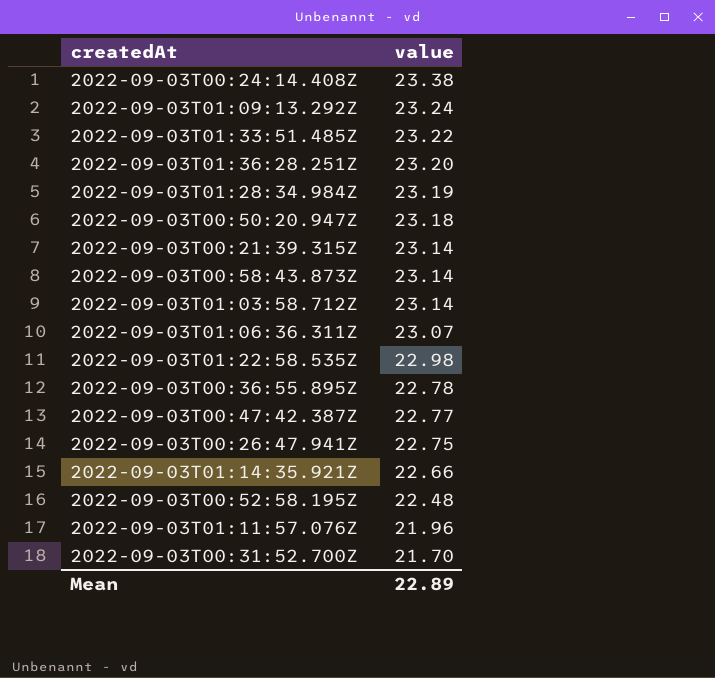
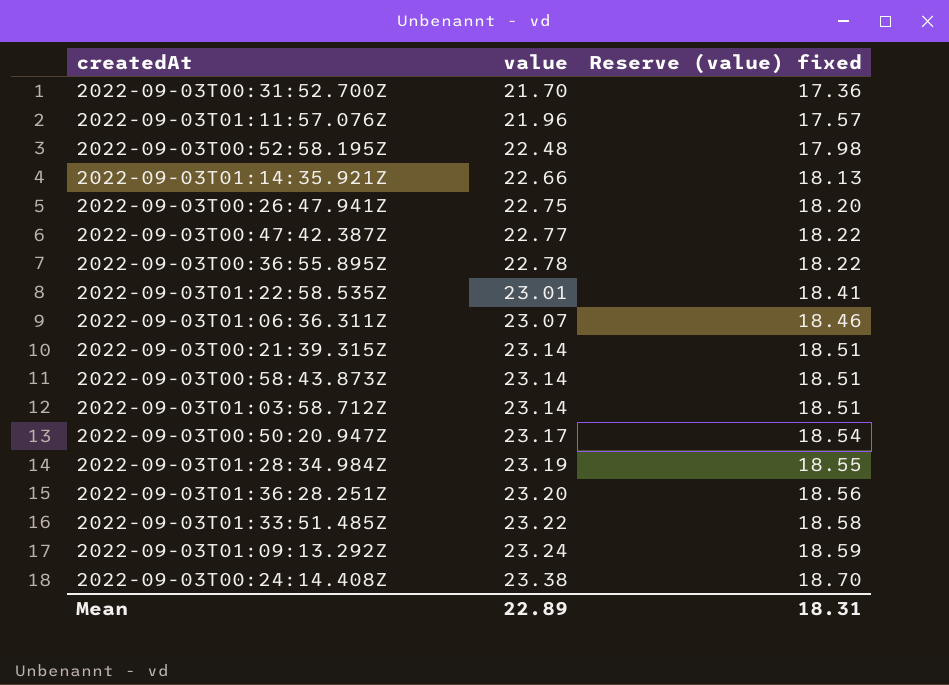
row order: value descending -> value ascending
column Reserve (value) fixed | formula: none -> [value] * 0.8
2022-09-03T01:22:58.535Z | value: 22.98 -> 23.01
2022-09-03T00:50:20.947Z | value: 23.18 -> 23.17

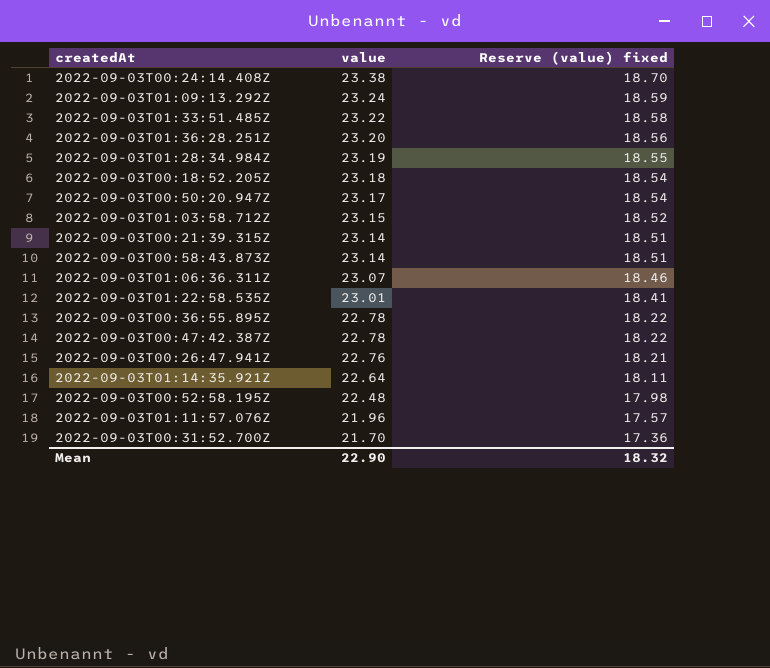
row order: value ascending -> value descending
row 2022-09-03T00:18:52.205Z: none -> 23.18 | 18.54
2022-09-03T01:03:58.712Z | value: 23.14 -> 23.15
2022-09-03T01:03:58.712Z | Reserve (value) fixed: 18.51 -> 18.52
2022-09-03T00:47:42.387Z | value: 22.77 -> 22.78
2022-09-03T00:26:47.941Z | value: 22.75 -> 22.76
2022-09-03T00:26:47.941Z | Reserve (value) fixed: 18.20 -> 18.21
2022-09-03T01:14:35.921Z | value: 22.66 -> 22.64
2022-09-03T01:14:35.921Z | Reserve (value) fixed: 18.13 -> 18.11
Mean | value: 22.89 -> 22.90
Mean | Reserve (value) fixed: 18.31 -> 18.32

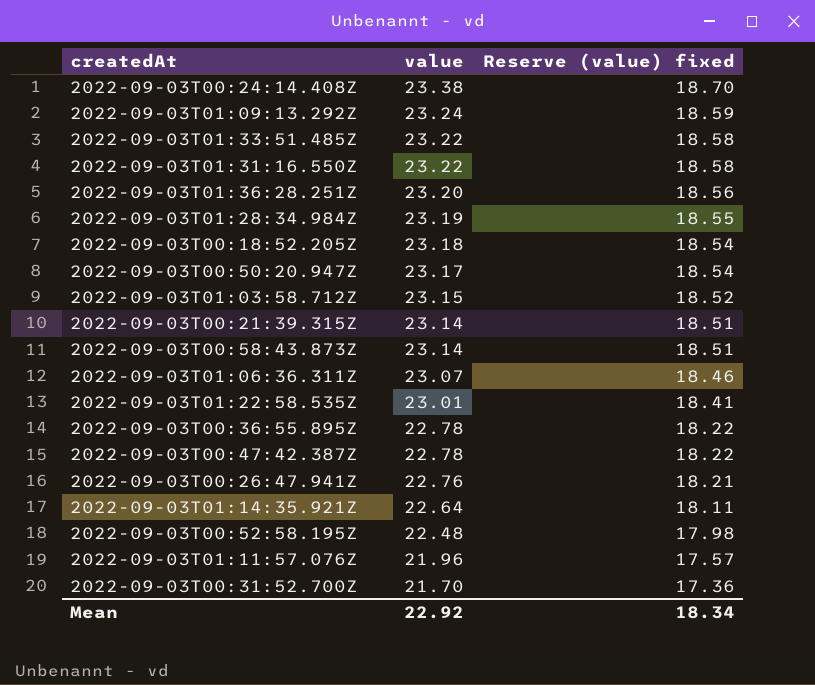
row 2022-09-03T01:31:16.550Z: none -> 23.22 | 18.58
Mean | value: 22.90 -> 22.92
Mean | Reserve (value) fixed: 18.32 -> 18.34

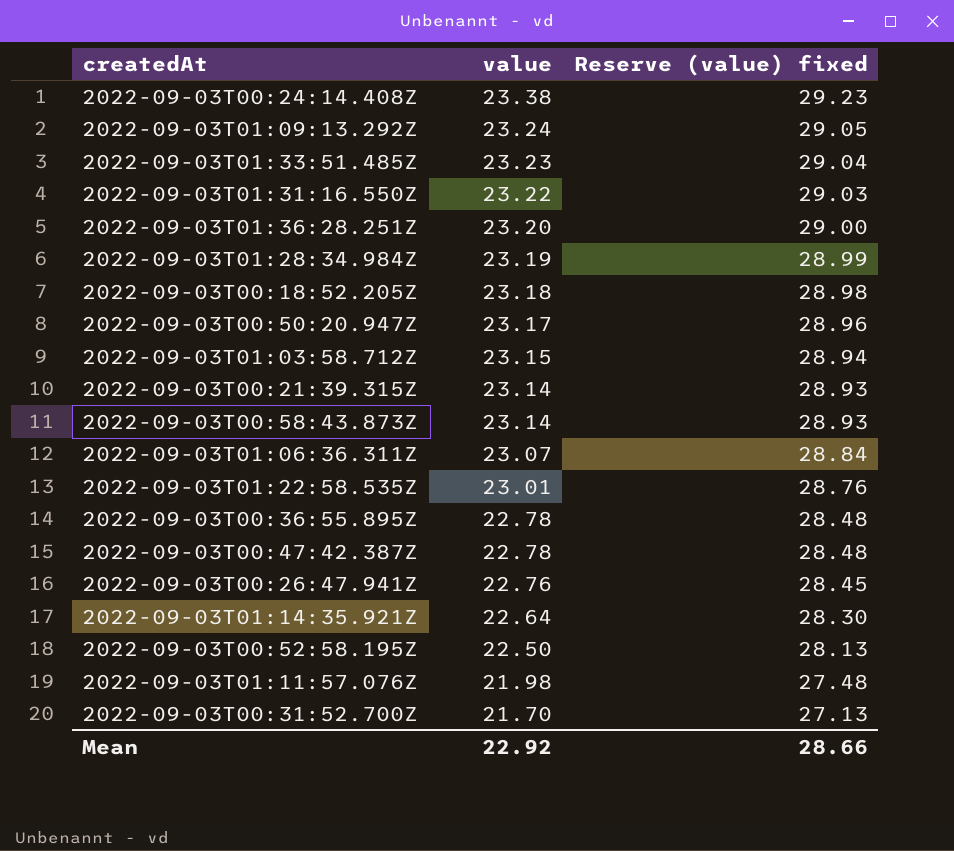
column Reserve (value) fixed | formula: [value] * 0.8 -> [value] * 1.25
2022-09-03T01:33:51.485Z | value: 23.22 -> 23.23
2022-09-03T00:52:58.195Z | value: 22.48 -> 22.50
2022-09-03T01:11:57.076Z | value: 21.96 -> 21.98
Mean | Reserve (value) fixed: 18.34 -> 28.66

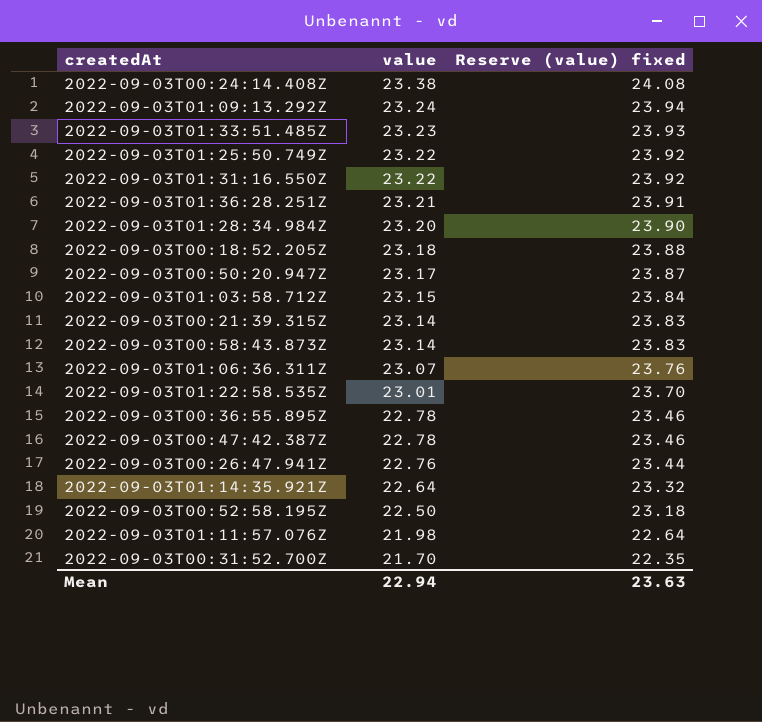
column Reserve (value) fixed | formula: [value] * 1.25 -> [value] * 1.03
row 2022-09-03T01:25:50.749Z: none -> 23.22 | 23.92
2022-09-03T01:36:28.251Z | value: 23.20 -> 23.21
2022-09-03T01:28:34.984Z | value: 23.19 -> 23.20
Mean | value: 22.92 -> 22.94
Mean | Reserve (value) fixed: 28.66 -> 23.63

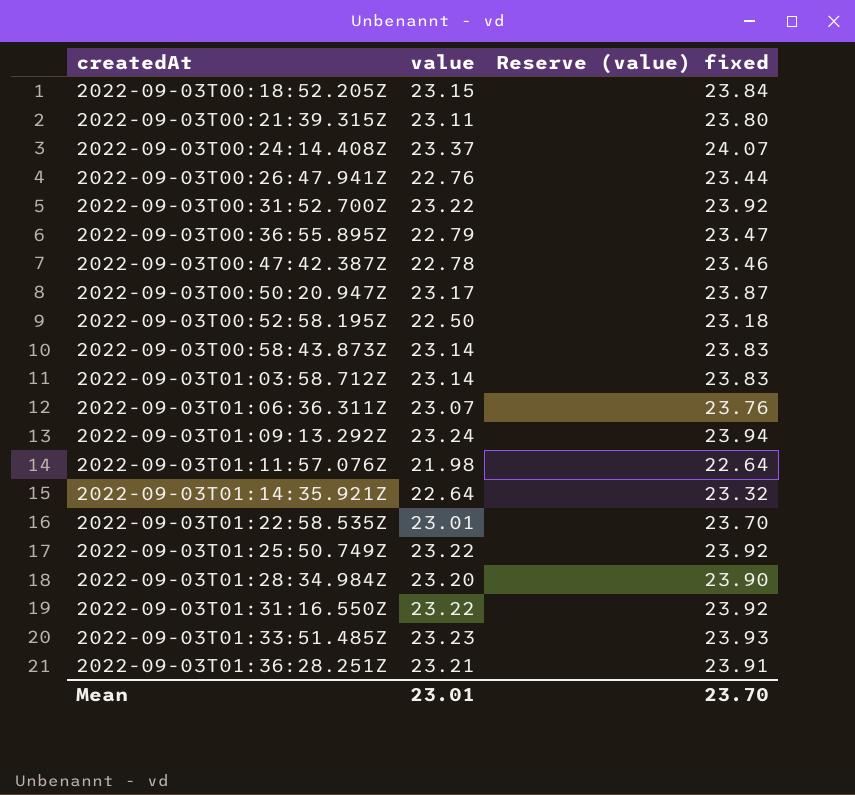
row order: value descending -> createdAt ascending
2022-09-03T00:18:52.205Z | value: 23.18 -> 23.15
2022-09-03T00:18:52.205Z | Reserve (value) fixed: 23.88 -> 23.84
2022-09-03T00:21:39.315Z | value: 23.14 -> 23.11
2022-09-03T00:21:39.315Z | Reserve (value) fixed: 23.83 -> 23.80
2022-09-03T00:24:14.408Z | value: 23.38 -> 23.37
2022-09-03T00:24:14.408Z | Reserve (value) fixed: 24.08 -> 24.07
2022-09-03T00:31:52.700Z | value: 21.70 -> 23.22
2022-09-03T00:31:52.700Z | Reserve (value) fixed: 22.35 -> 23.92
2022-09-03T00:36:55.895Z | value: 22.78 -> 22.79
2022-09-03T00:36:55.895Z | Reserve (value) fixed: 23.46 -> 23.47
2022-09-03T01:03:58.712Z | value: 23.15 -> 23.14
2022-09-03T01:03:58.712Z | Reserve (value) fixed: 23.84 -> 23.83
Mean | value: 22.94 -> 23.01
Mean | Reserve (value) fixed: 23.63 -> 23.70

